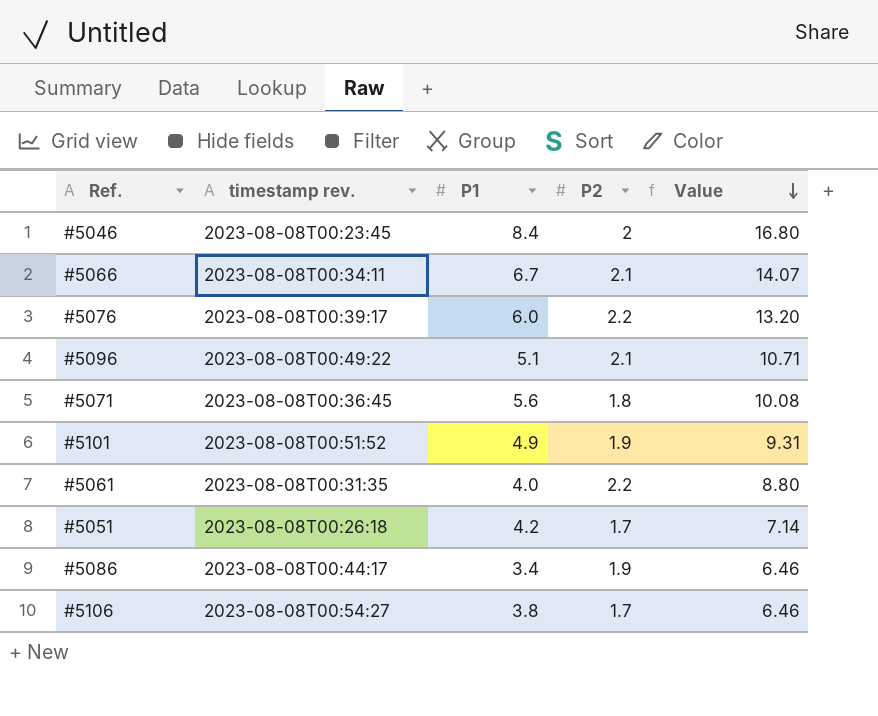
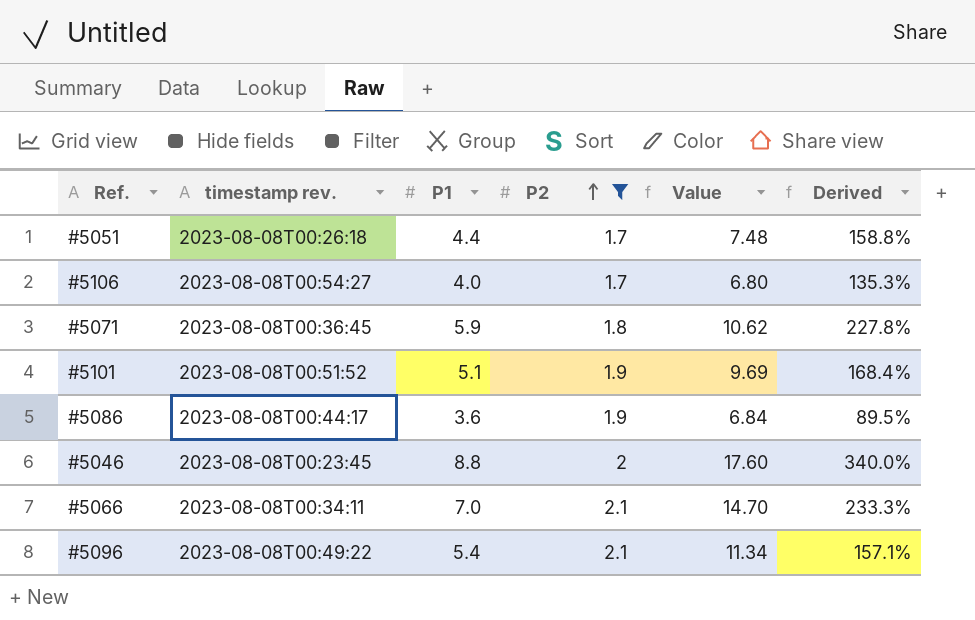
filter: none -> P2 != 2.2
row order: Value descending -> P2 ascending
column Derived | formula: none -> ([P1] - [P2]) / [P2]
#5051 | P1: 4.2 -> 4.4
#5051 | Value: 7.14 -> 7.48
#5106 | P1: 3.8 -> 4.0
#5106 | Value: 6.46 -> 6.80
#5071 | P1: 5.6 -> 5.9
#5071 | Value: 10.08 -> 10.62
#5101 | P1: 4.9 -> 5.1
#5101 | Value: 9.31 -> 9.69
#5086 | P1: 3.4 -> 3.6
#5086 | Value: 6.46 -> 6.84
#5046 | P1: 8.4 -> 8.8
#5046 | Value: 16.80 -> 17.60
#5066 | P1: 6.7 -> 7.0
#5066 | Value: 14.07 -> 14.70
#5096 | P1: 5.1 -> 5.4
#5096 | Value: 10.71 -> 11.34

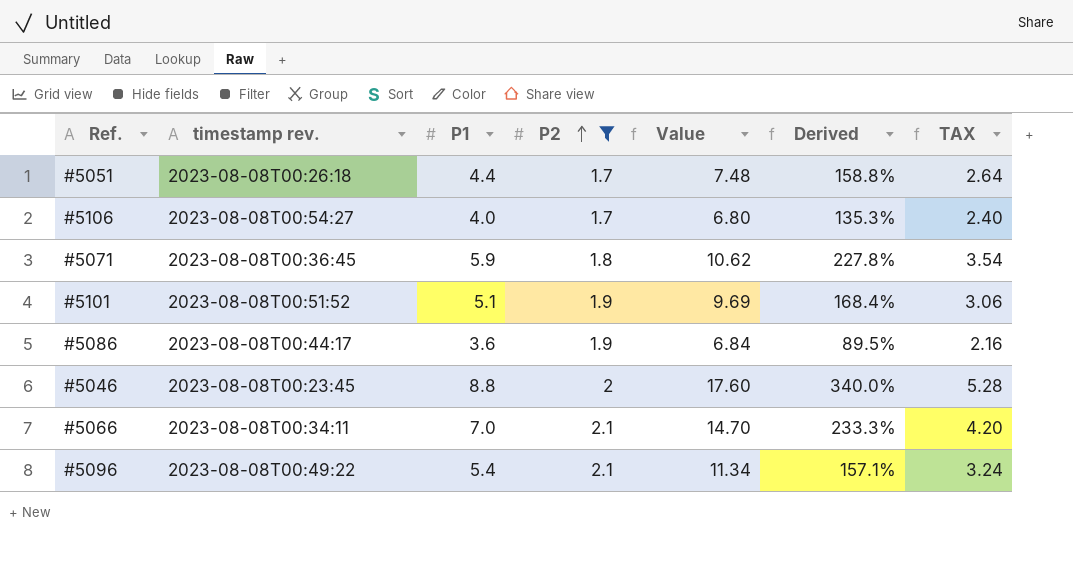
column TAX | formula: none -> [P1] * 0.6

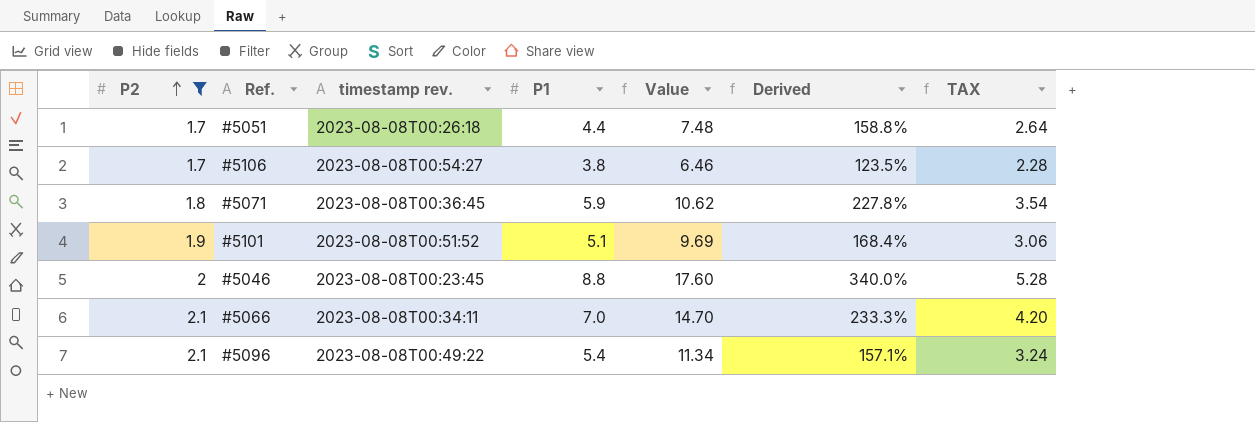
column P2 | position: 4 -> 1
row #5086: 2023-08-08T00:44:17 | 3.6 | 1.9 | 6.84 | 89.5% | 2.16 -> none
#5106 | P1: 4.0 -> 3.8
#5106 | Value: 6.80 -> 6.46
#5106 | Derived: 135.3% -> 123.5%
#5106 | TAX: 2.40 -> 2.28

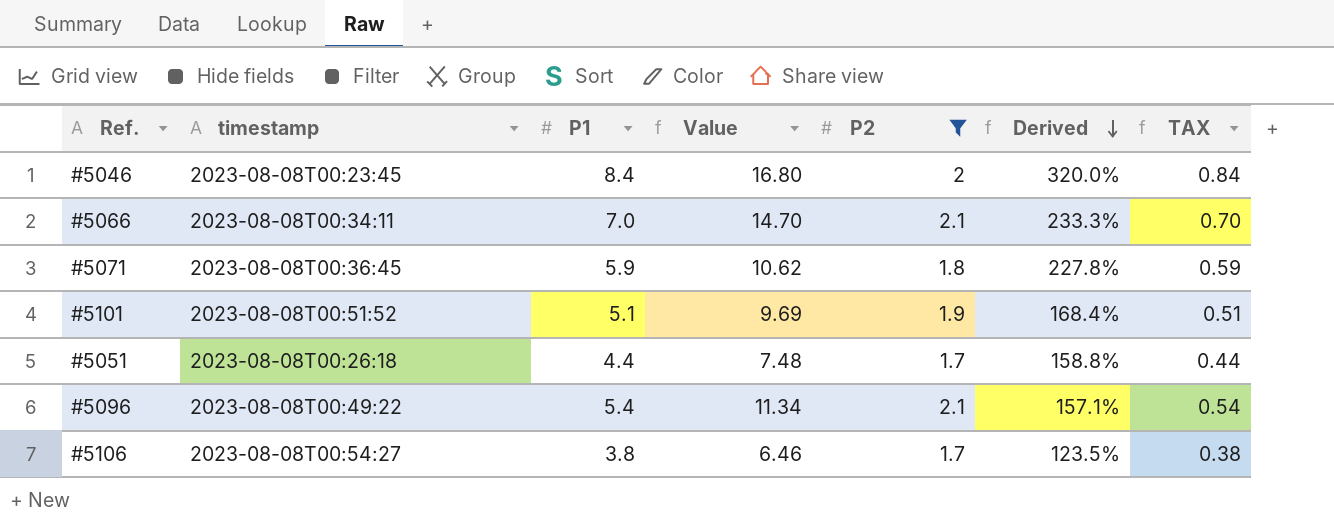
row order: P2 ascending -> Derived descending
column name: timestamp rev. -> timestamp
column P2 | position: 1 -> 5
column TAX | formula: [P1] * 0.6 -> [P1] * 0.1
#5046 | P1: 8.8 -> 8.4
#5046 | Value: 17.60 -> 16.80
#5046 | Derived: 340.0% -> 320.0%

